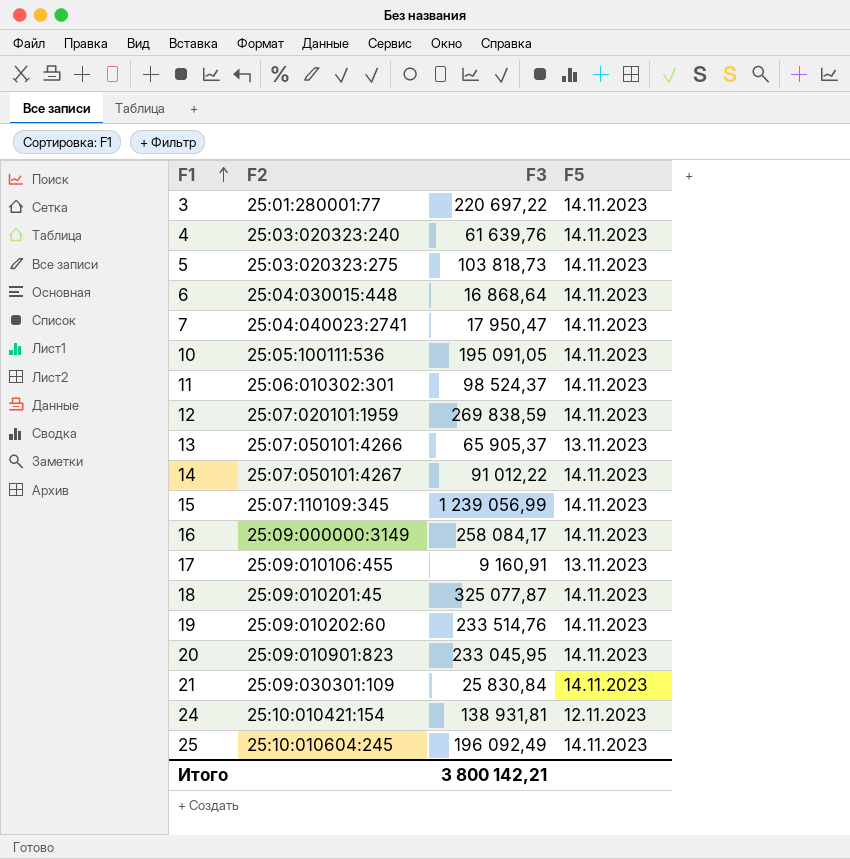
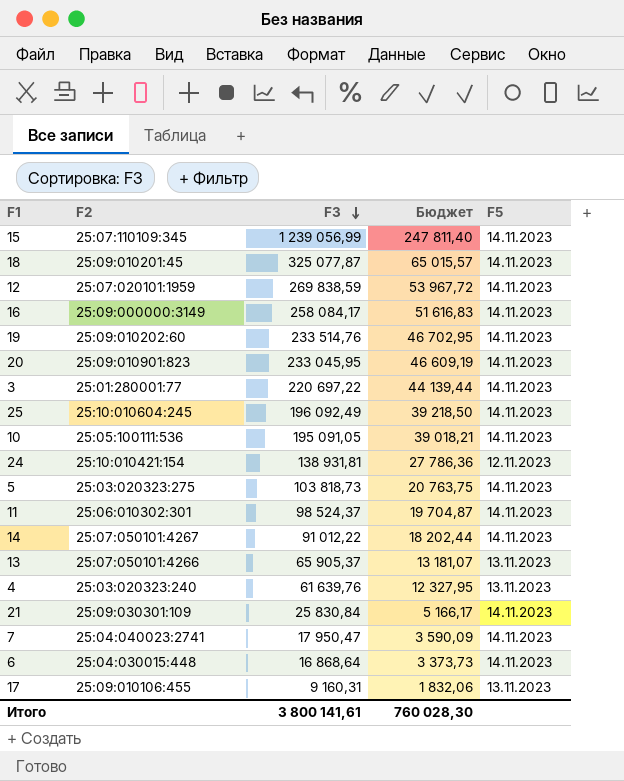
row order: F1 ascending -> F3 descending
column Бюджет | formula: none -> [F3] * 0,2
4 | F5: 14.11.2023 -> 13.11.2023
17 | F3: 9 160,91 -> 9 160,31
Итого | F3: 3 800 142,21 -> 3 800 141,61

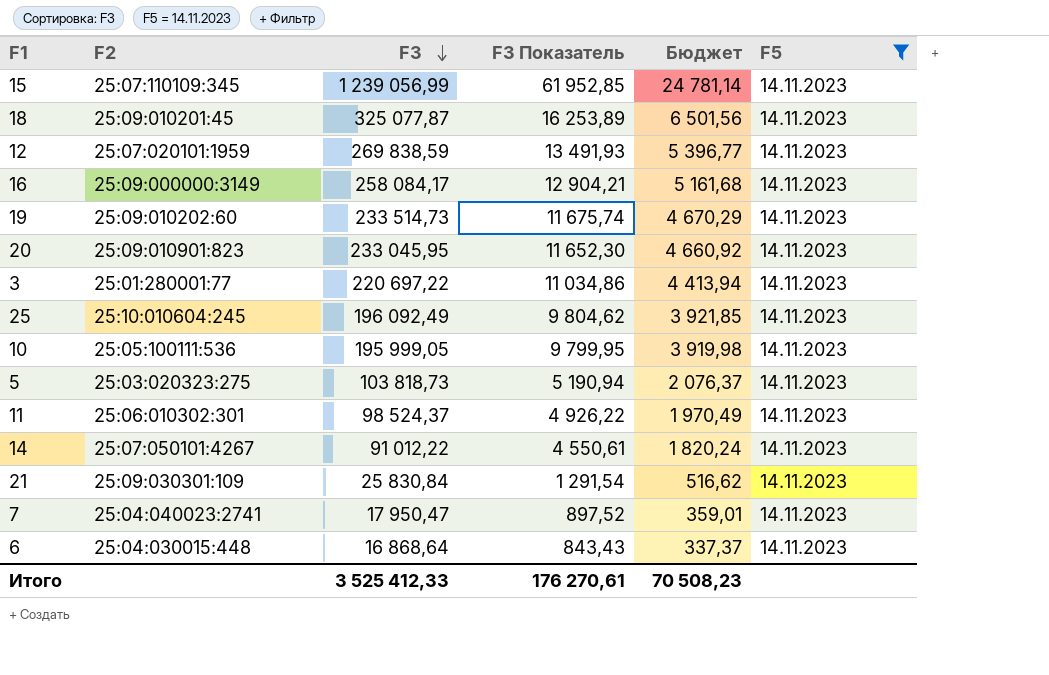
filter: none -> F5 = 14.11.2023
column F3 Показатель | formula: none -> [F3] * 0,05
column Бюджет | formula: [F3] * 0,2 -> [F3] * 0,02
19 | F3: 233 514,76 -> 233 514,73
10 | F3: 195 091,05 -> 195 999,05
Итого | F3: 3 800 141,61 -> 3 525 412,33
Итого | Бюджет: 760 028,30 -> 70 508,23

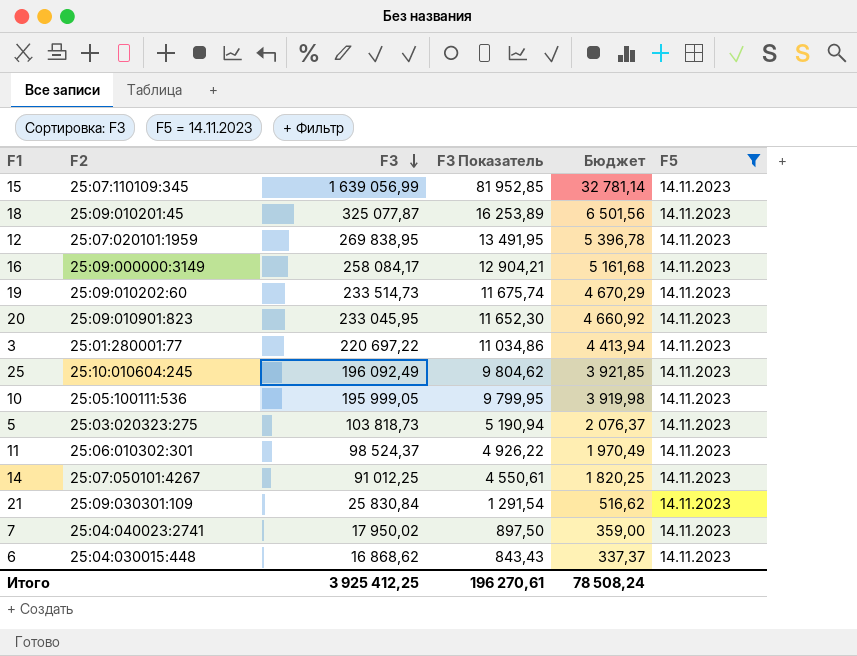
15 | F3: 1 239 056,99 -> 1 639 056,99
15 | F3 Показатель: 61 952,85 -> 81 952,85
15 | Бюджет: 24 781,14 -> 32 781,14
12 | F3: 269 838,59 -> 269 838,95
12 | F3 Показатель: 13 491,93 -> 13 491,95
12 | Бюджет: 5 396,77 -> 5 396,78
14 | F3: 91 012,22 -> 91 012,25
14 | Бюджет: 1 820,24 -> 1 820,25
7 | F3: 17 950,47 -> 17 950,02
7 | F3 Показатель: 897,52 -> 897,50
7 | Бюджет: 359,01 -> 359,00
6 | F3: 16 868,64 -> 16 868,62
Итого | F3: 3 525 412,33 -> 3 925 412,25
Итого | F3 Показатель: 176 270,61 -> 196 270,61
Итого | Бюджет: 70 508,23 -> 78 508,24

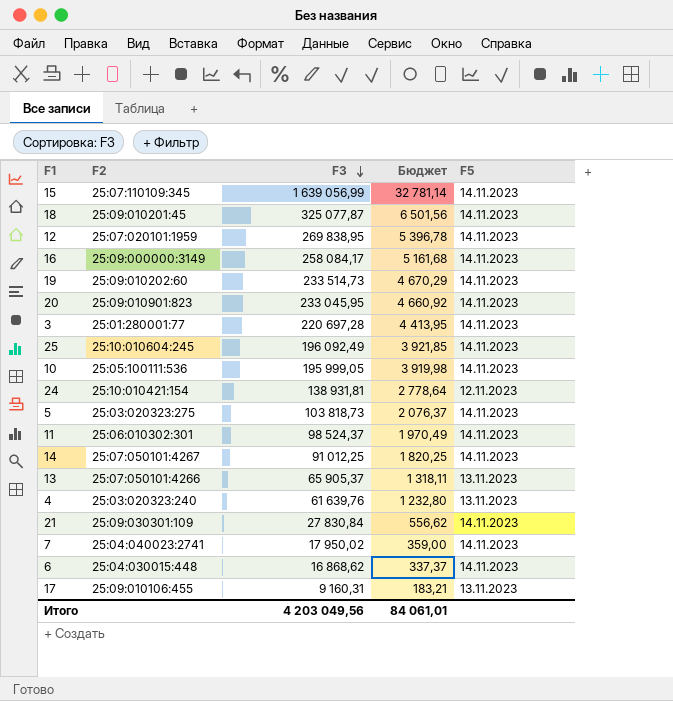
filter: F5 = 14.11.2023 -> none
column F3 Показатель | formula: [F3] * 0,05 -> none
3 | F3: 220 697,22 -> 220 697,28
3 | Бюджет: 4 413,94 -> 4 413,95
21 | F3: 25 830,84 -> 27 830,84
21 | Бюджет: 516,62 -> 556,62
Итого | F3: 3 925 412,25 -> 4 203 049,56
Итого | Бюджет: 78 508,24 -> 84 061,01

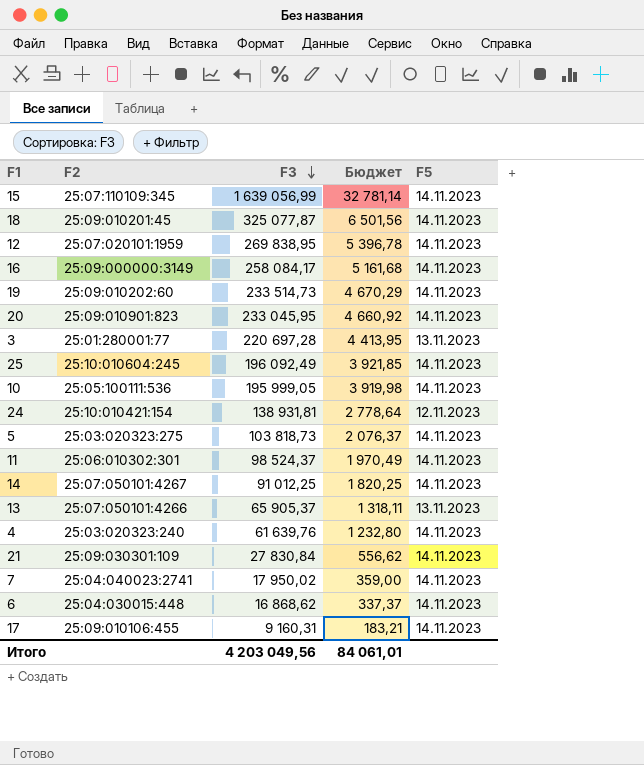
3 | F5: 14.11.2023 -> 13.11.2023
4 | F5: 13.11.2023 -> 14.11.2023
17 | F5: 13.11.2023 -> 14.11.2023

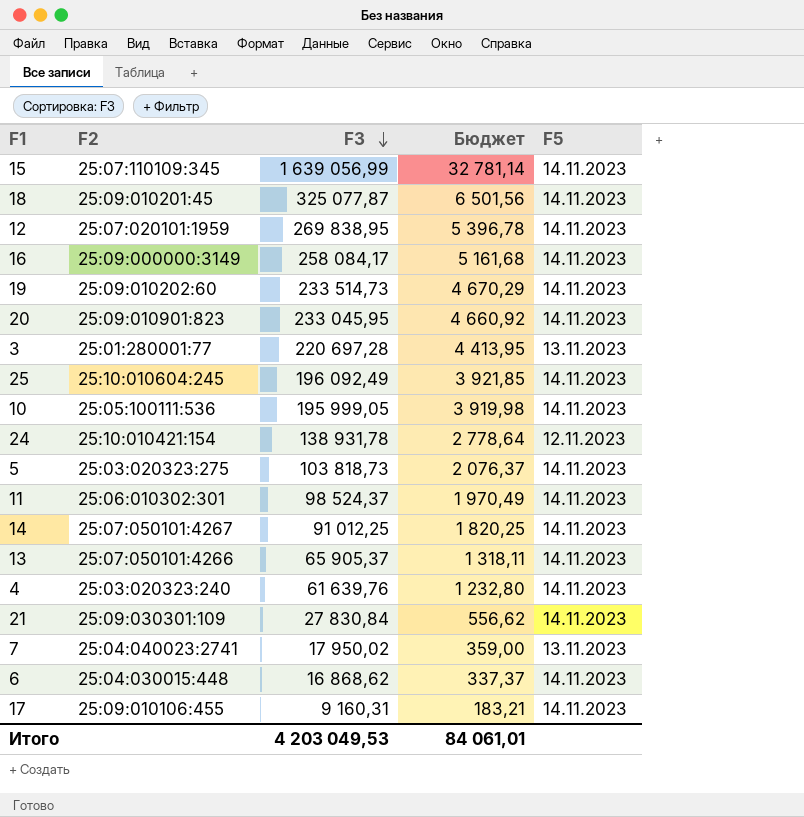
24 | F3: 138 931,81 -> 138 931,78
13 | F5: 13.11.2023 -> 14.11.2023
7 | F5: 14.11.2023 -> 13.11.2023
Итого | F3: 4 203 049,56 -> 4 203 049,53

